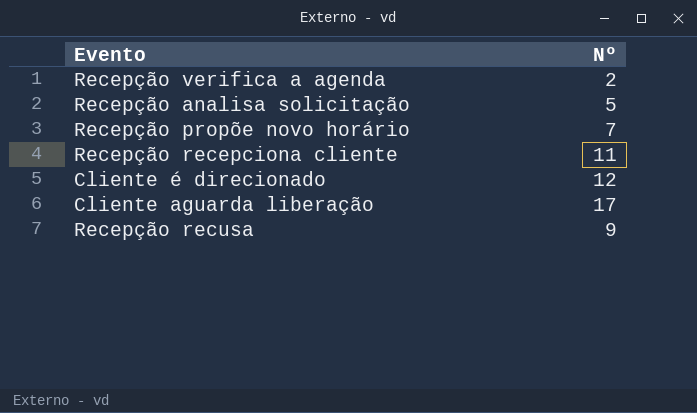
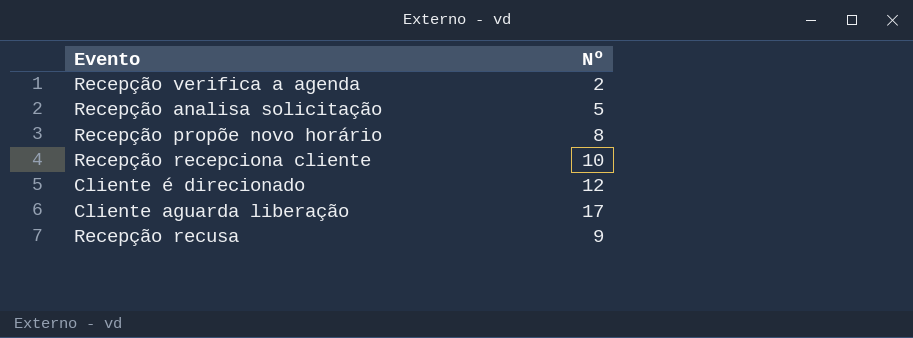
Recepção propõe novo horário | Nº: 7 -> 8
Recepção recepciona cliente | Nº: 11 -> 10

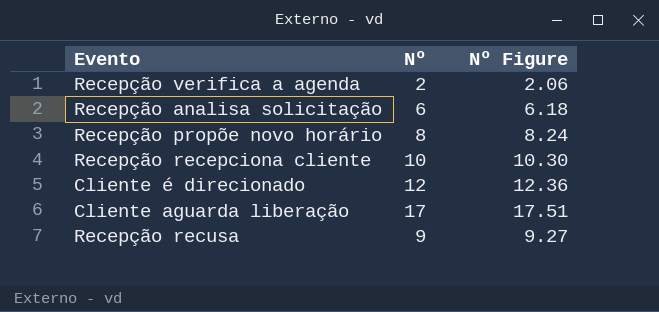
column Nº Figure | formula: none -> [Nº] * 1.03
Recepção analisa solicitação | Nº: 5 -> 6

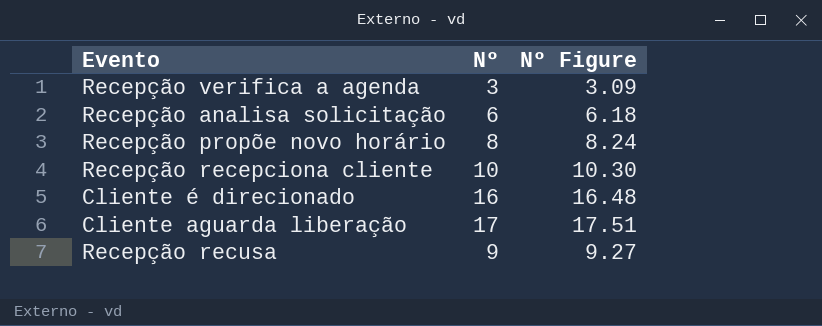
Recepção verifica a agenda | Nº: 2 -> 3
Recepção verifica a agenda | Nº Figure: 2.06 -> 3.09
Cliente é direcionado | Nº: 12 -> 16
Cliente é direcionado | Nº Figure: 12.36 -> 16.48

